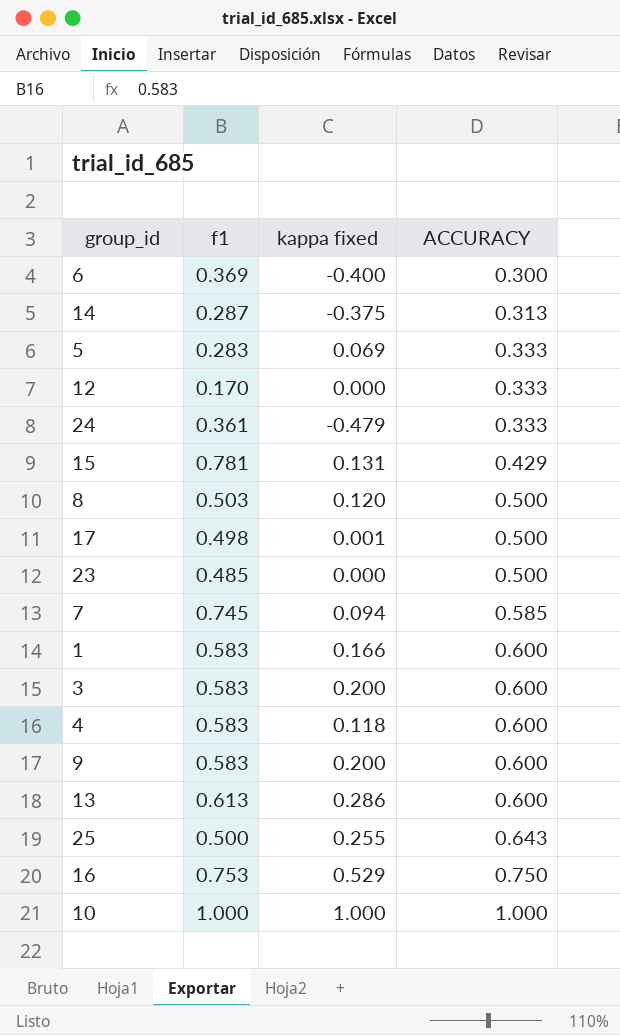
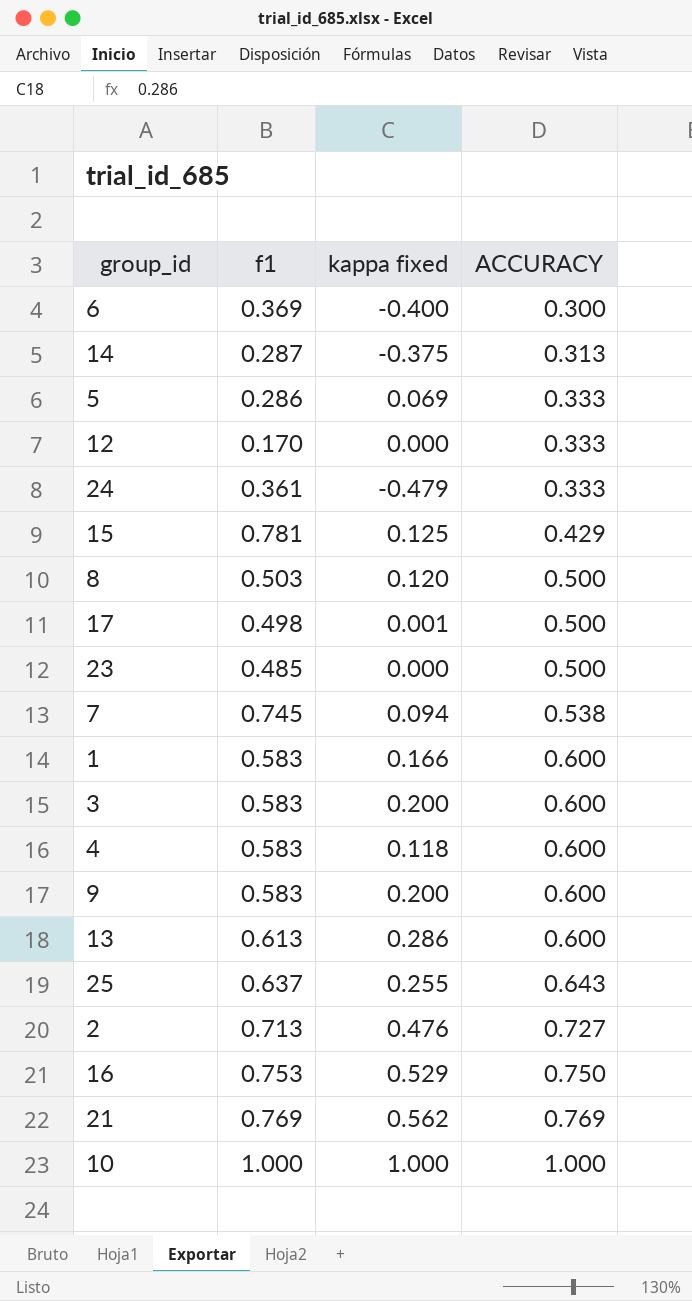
5 | f1: 0.283 -> 0.286
15 | kappa fixed: 0.131 -> 0.125
7 | ACCURACY: 0.585 -> 0.538
25 | f1: 0.500 -> 0.637
row 2: none -> 0.713 | 0.476 | 0.727
row 21: none -> 0.769 | 0.562 | 0.769

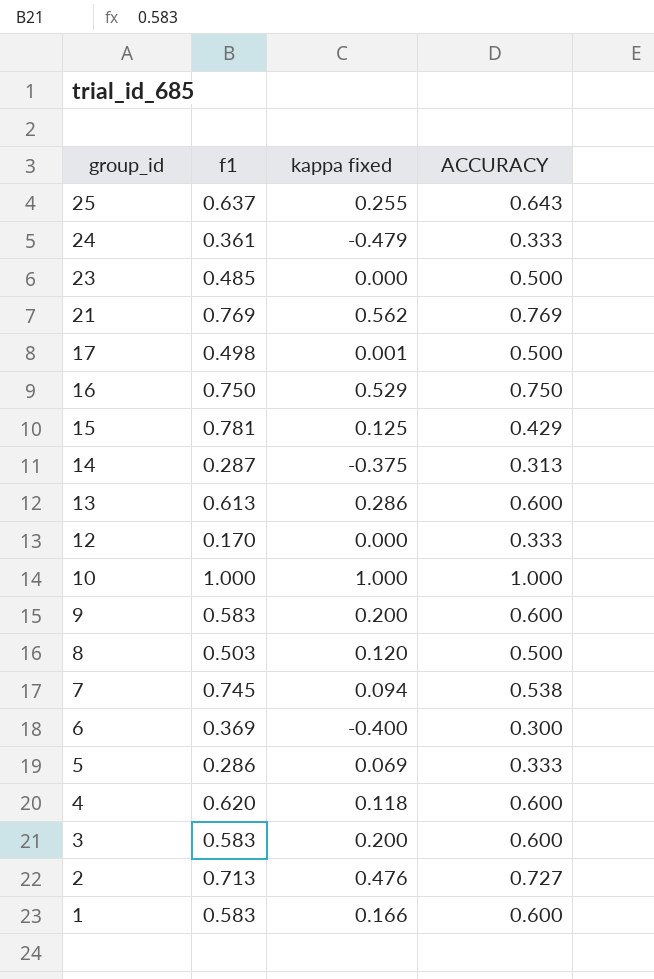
row order: ACCURACY ascending -> group_id descending
16 | f1: 0.753 -> 0.750
4 | f1: 0.583 -> 0.620

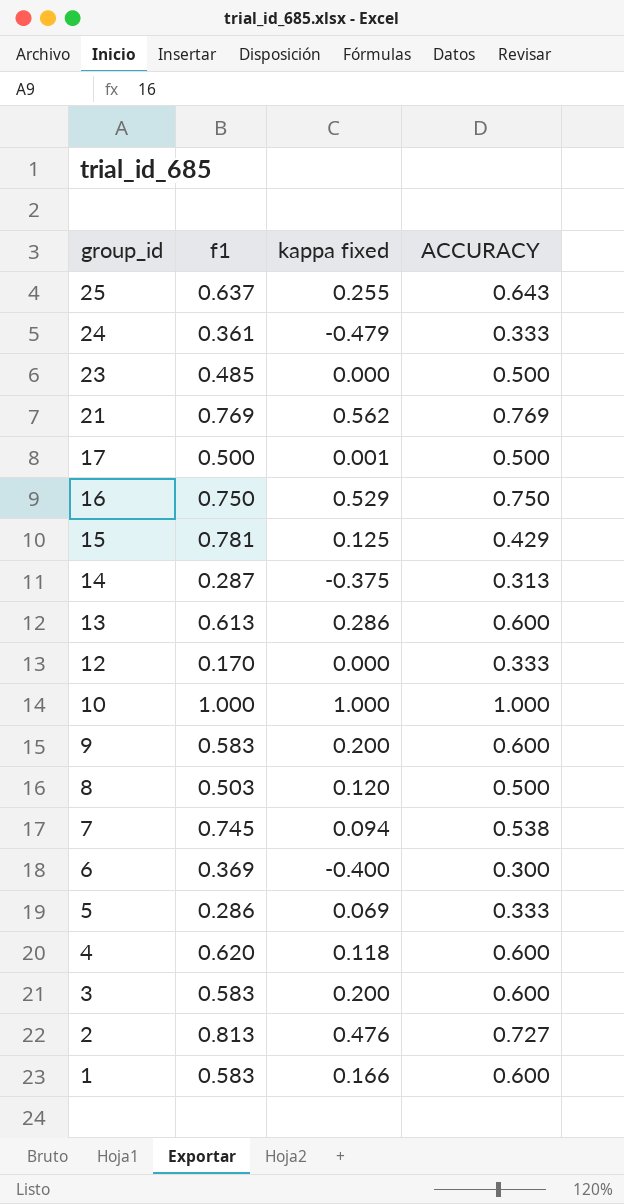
17 | f1: 0.498 -> 0.500
2 | f1: 0.713 -> 0.813

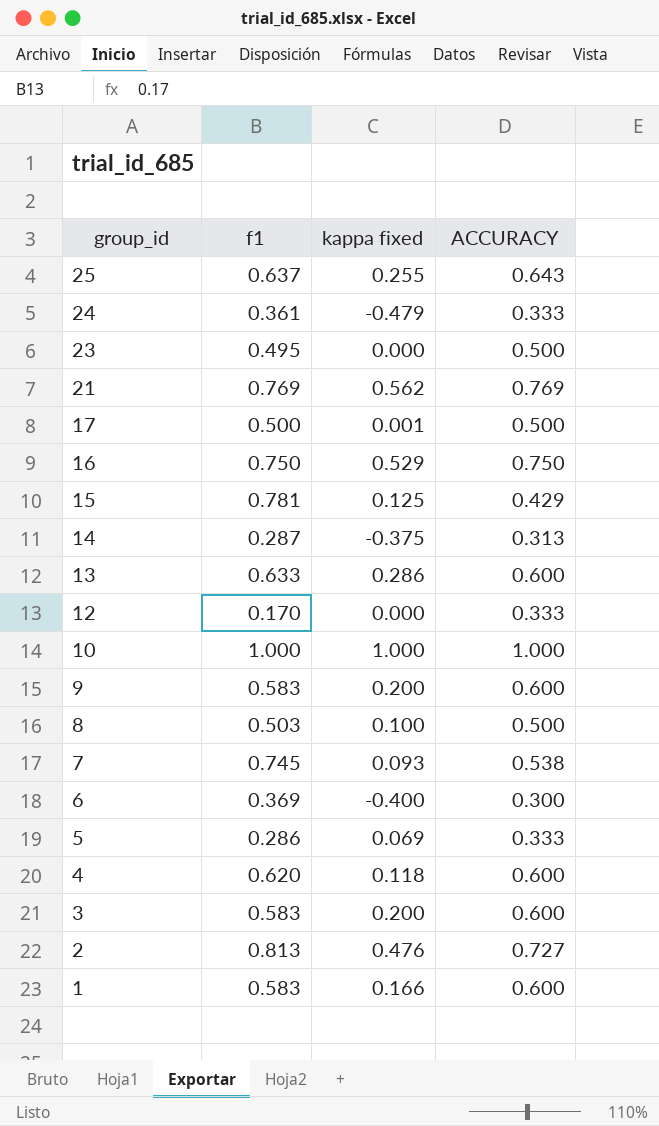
23 | f1: 0.485 -> 0.495
13 | f1: 0.613 -> 0.633
8 | kappa fixed: 0.120 -> 0.100
7 | kappa fixed: 0.094 -> 0.093

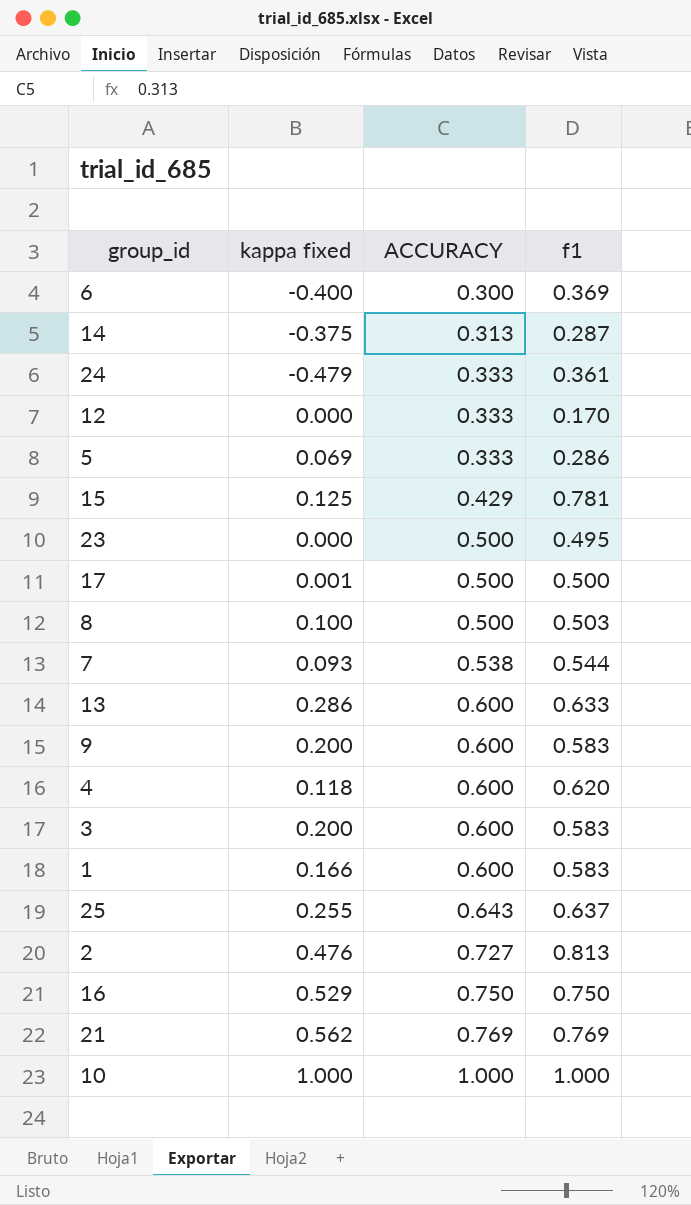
row order: group_id descending -> ACCURACY ascending
column f1 | position: 2 -> 4
7 | f1: 0.745 -> 0.544

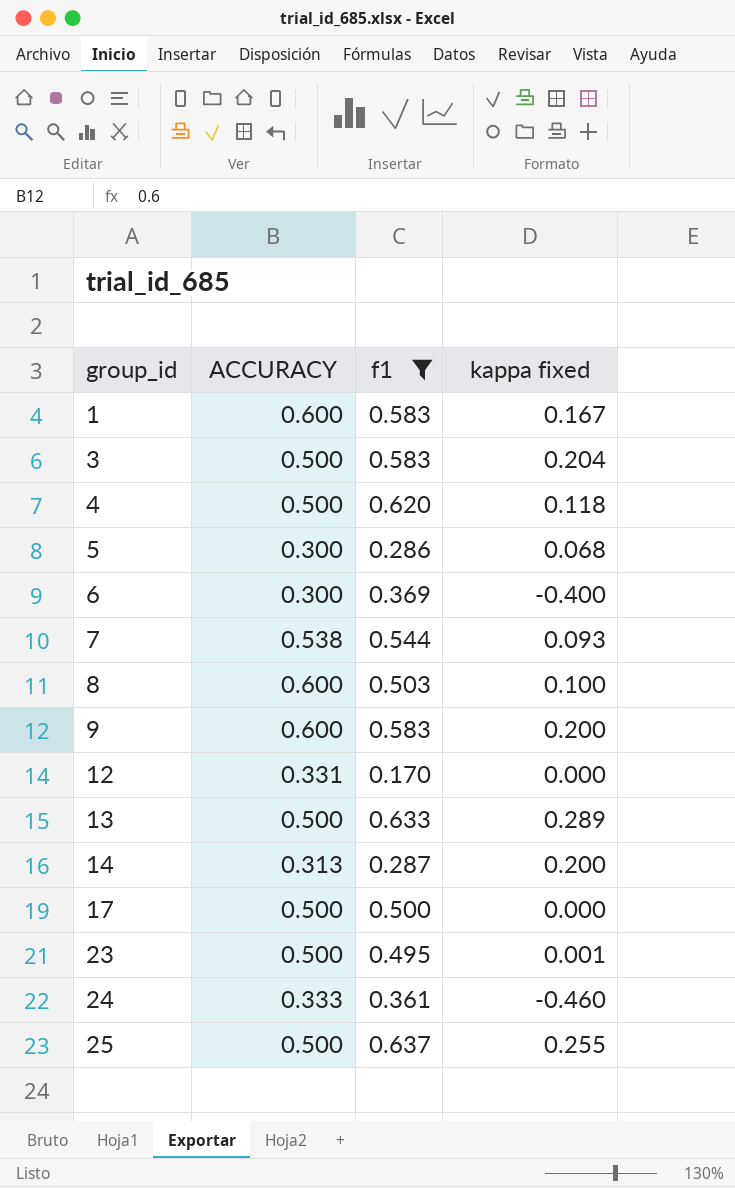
filter: none -> f1 <= 0.637
row order: ACCURACY ascending -> group_id ascending
column kappa fixed | position: 2 -> 4
1 | kappa fixed: 0.166 -> 0.167
3 | ACCURACY: 0.600 -> 0.500
3 | kappa fixed: 0.200 -> 0.204
4 | ACCURACY: 0.600 -> 0.500
5 | ACCURACY: 0.333 -> 0.300
5 | kappa fixed: 0.069 -> 0.068
8 | ACCURACY: 0.500 -> 0.600
12 | ACCURACY: 0.333 -> 0.331
13 | ACCURACY: 0.600 -> 0.500
13 | kappa fixed: 0.286 -> 0.289
14 | kappa fixed: -0.375 -> 0.200
17 | kappa fixed: 0.001 -> 0.000
23 | kappa fixed: 0.000 -> 0.001
24 | kappa fixed: -0.479 -> -0.460
25 | ACCURACY: 0.643 -> 0.500

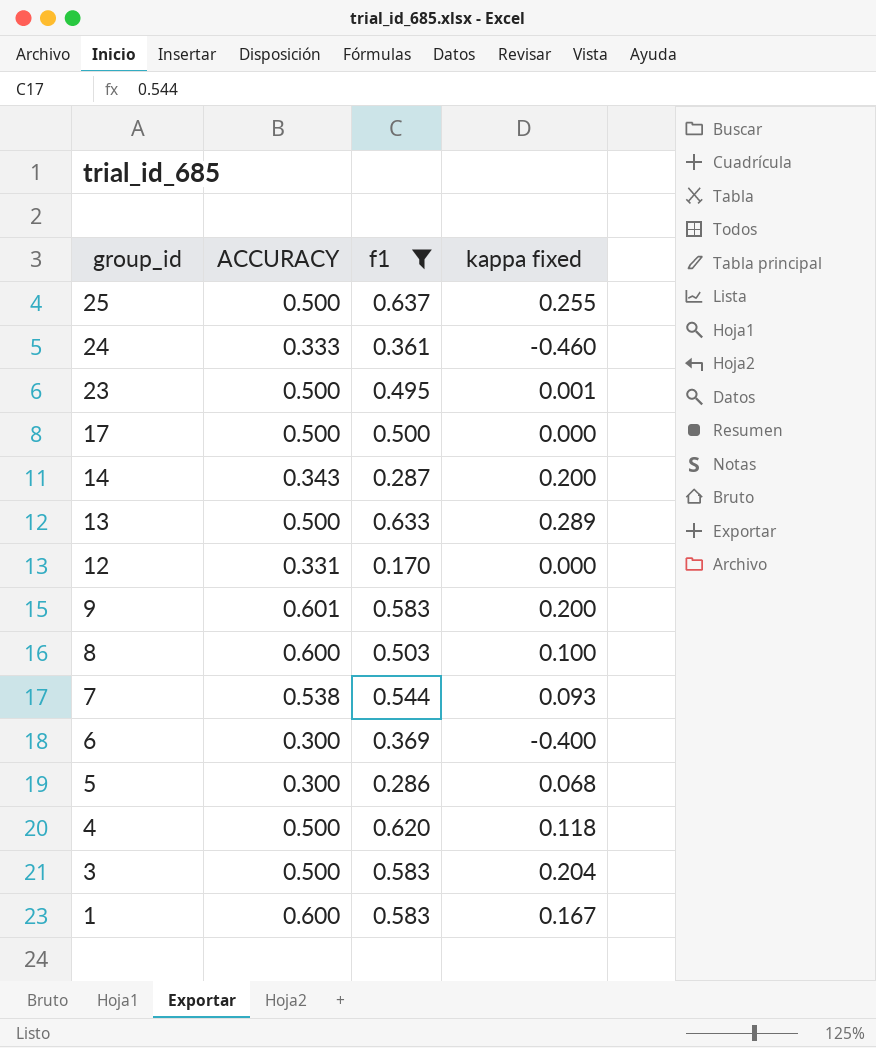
row order: group_id ascending -> group_id descending
14 | ACCURACY: 0.313 -> 0.343
9 | ACCURACY: 0.600 -> 0.601

